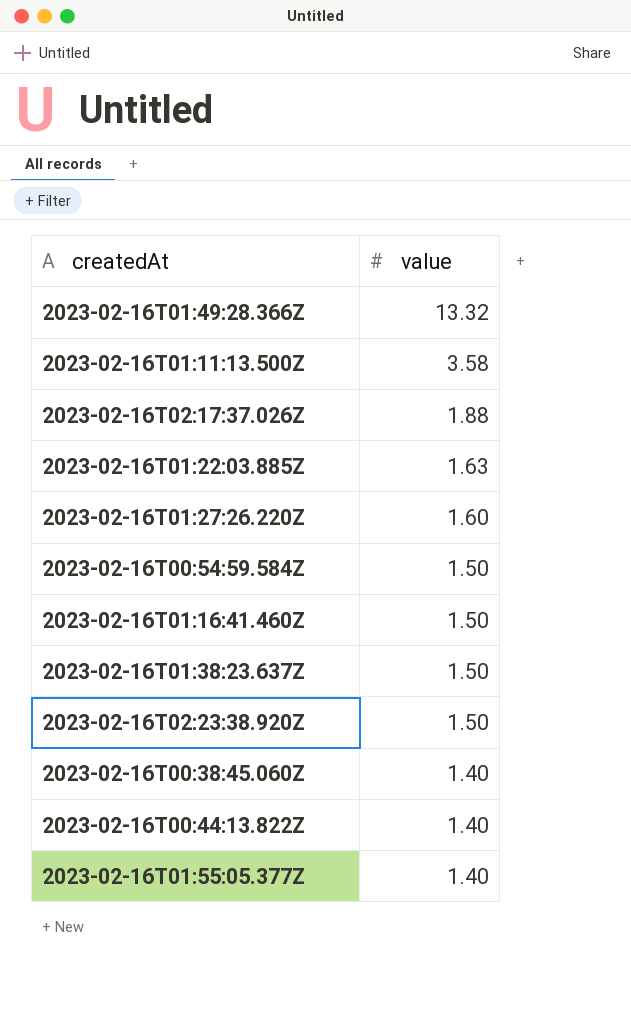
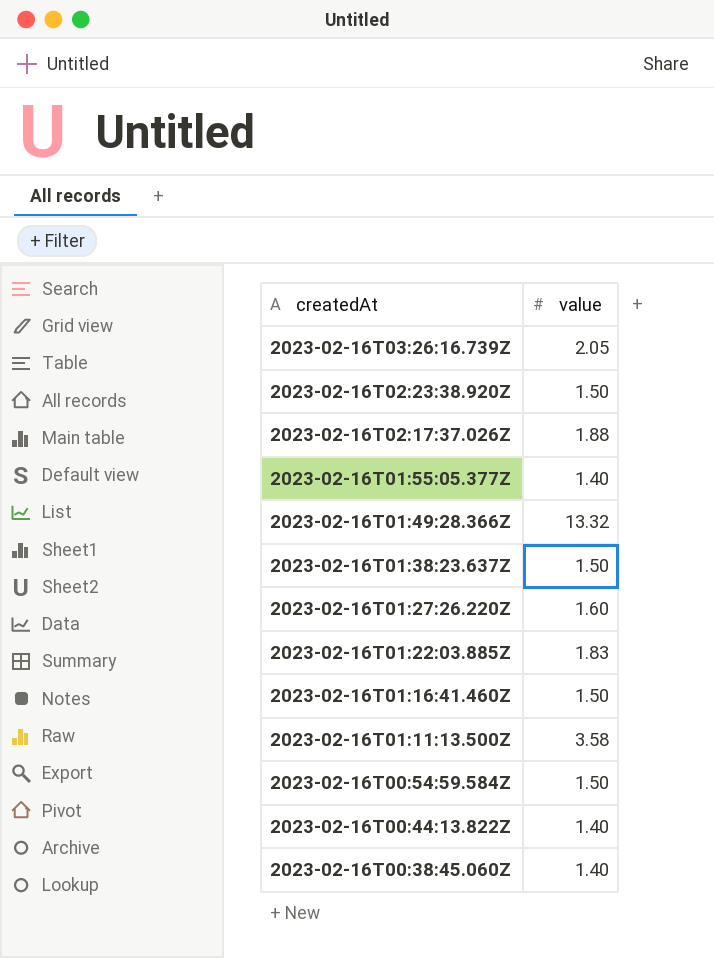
row order: value descending -> createdAt descending
row 2023-02-16T03:26:16.739Z: none -> 2.05
2023-02-16T01:22:03.885Z | value: 1.63 -> 1.83

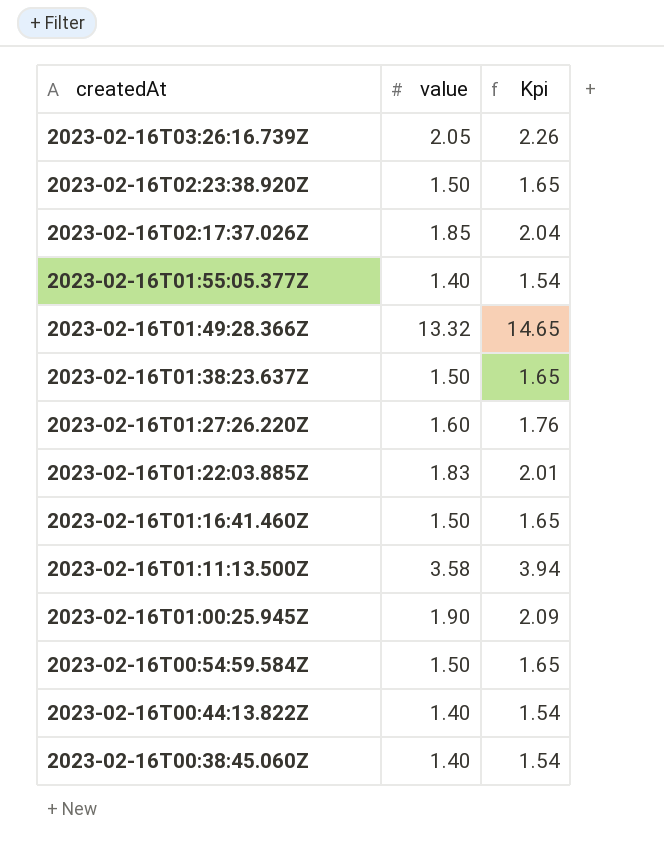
column Kpi | formula: none -> [value] * 1.1
2023-02-16T02:17:37.026Z | value: 1.88 -> 1.85
row 2023-02-16T01:00:25.945Z: none -> 1.90 | 2.09

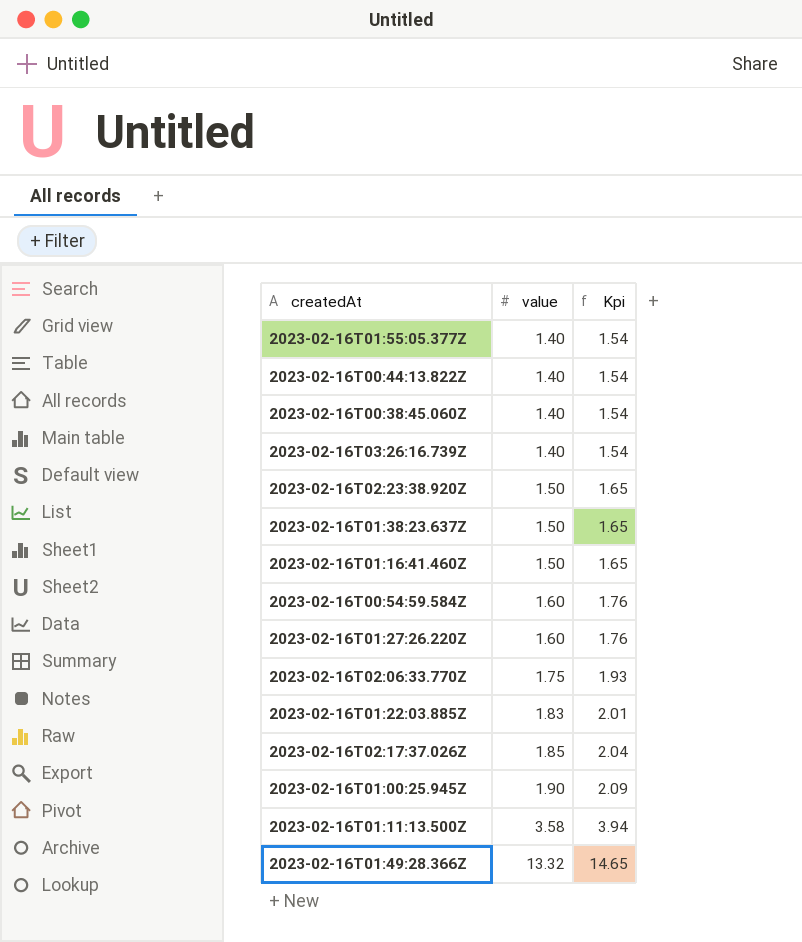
row order: createdAt descending -> value ascending
2023-02-16T03:26:16.739Z | value: 2.05 -> 1.40
2023-02-16T03:26:16.739Z | Kpi: 2.26 -> 1.54
2023-02-16T00:54:59.584Z | value: 1.50 -> 1.60
2023-02-16T00:54:59.584Z | Kpi: 1.65 -> 1.76
row 2023-02-16T02:06:33.770Z: none -> 1.75 | 1.93

